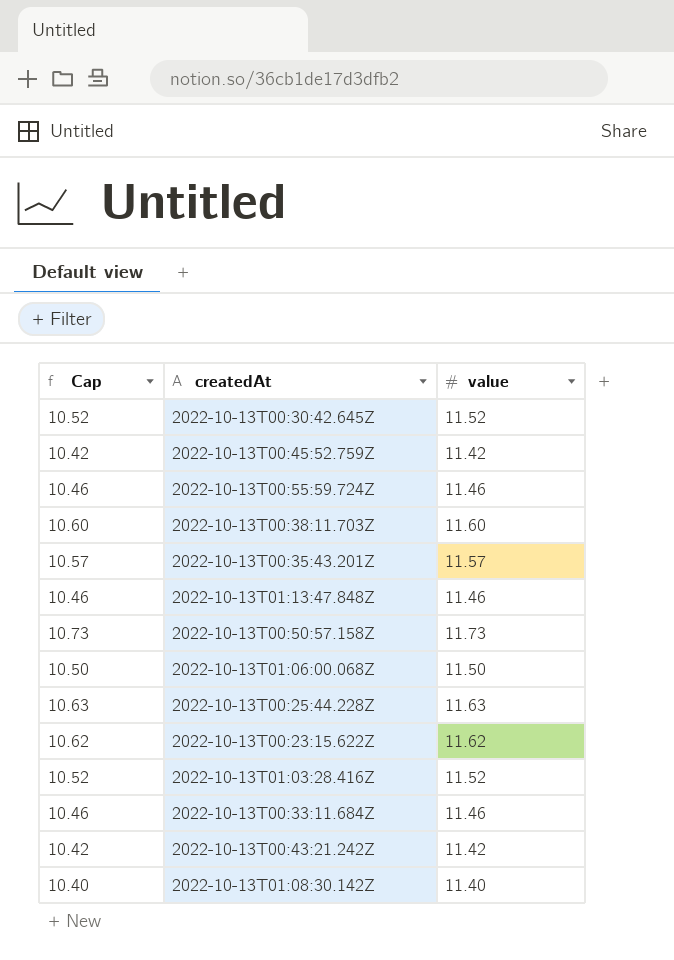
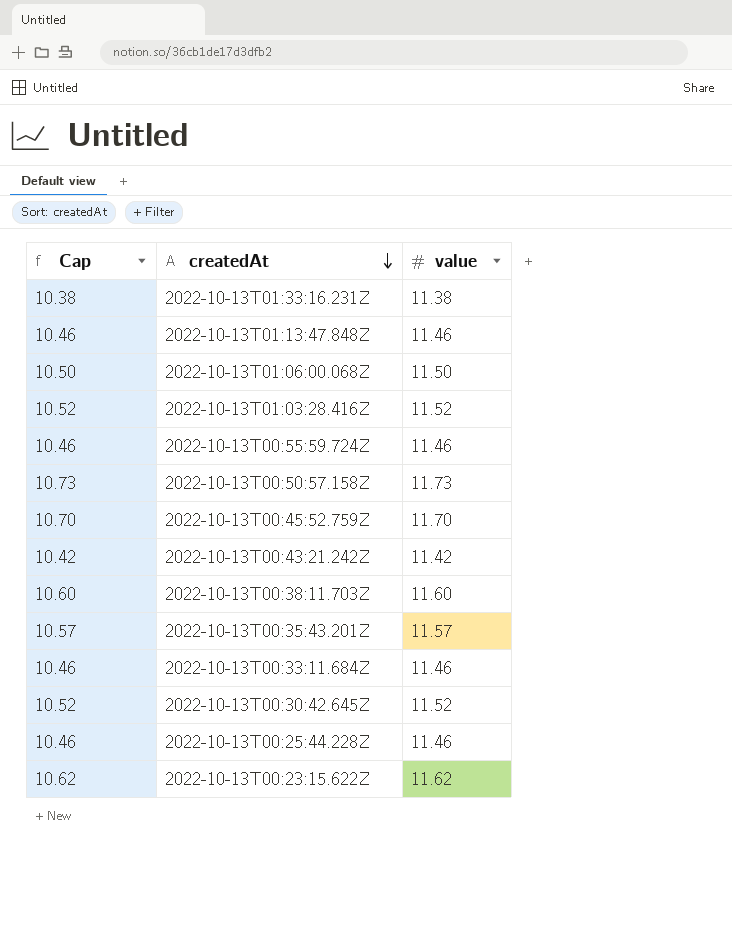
row order: none -> createdAt descending
row 2022-10-13T01:08:30.142Z: 10.40 | 11.40 -> none
row 2022-10-13T01:33:16.231Z: none -> 10.38 | 11.38
2022-10-13T00:45:52.759Z | Cap: 10.42 -> 10.70
2022-10-13T00:45:52.759Z | value: 11.42 -> 11.70
2022-10-13T00:25:44.228Z | Cap: 10.63 -> 10.46
2022-10-13T00:25:44.228Z | value: 11.63 -> 11.46

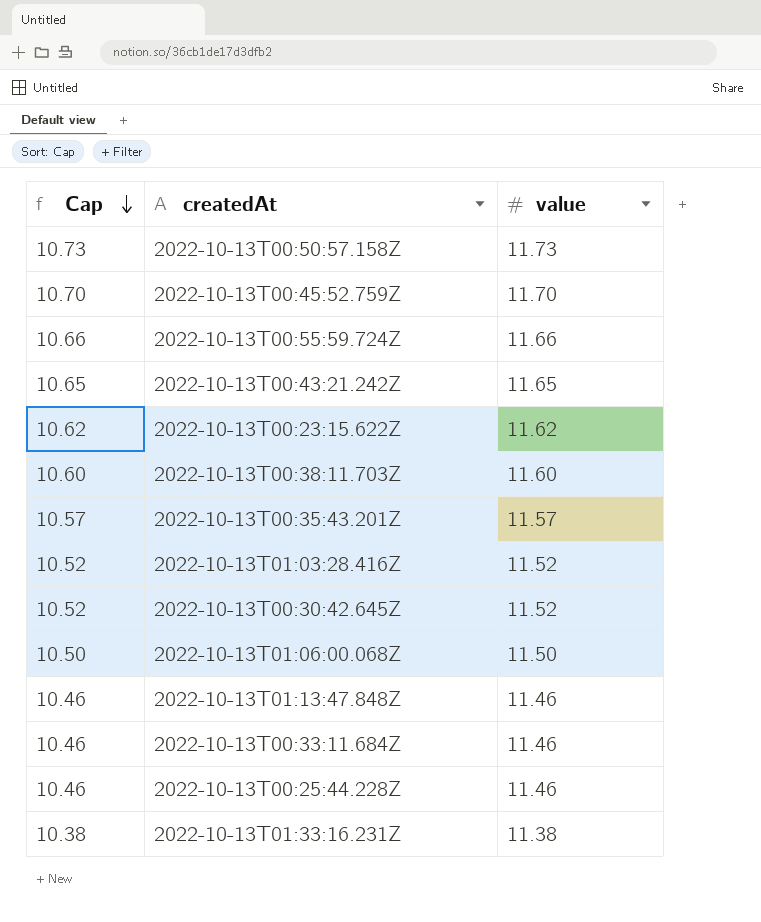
row order: createdAt descending -> Cap descending
2022-10-13T00:55:59.724Z | Cap: 10.46 -> 10.66
2022-10-13T00:55:59.724Z | value: 11.46 -> 11.66
2022-10-13T00:43:21.242Z | Cap: 10.42 -> 10.65
2022-10-13T00:43:21.242Z | value: 11.42 -> 11.65

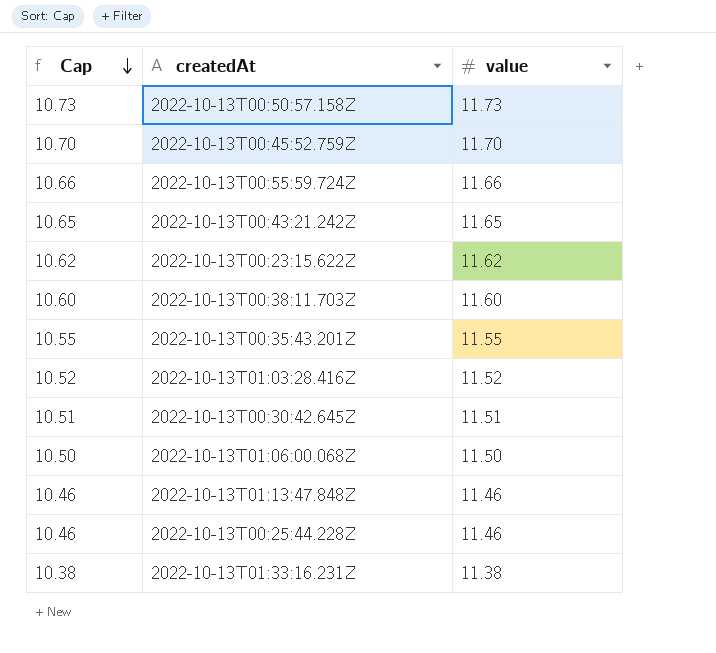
row 2022-10-13T00:33:11.684Z: 10.46 | 11.46 -> none
2022-10-13T00:35:43.201Z | Cap: 10.57 -> 10.55
2022-10-13T00:35:43.201Z | value: 11.57 -> 11.55
2022-10-13T00:30:42.645Z | Cap: 10.52 -> 10.51
2022-10-13T00:30:42.645Z | value: 11.52 -> 11.51

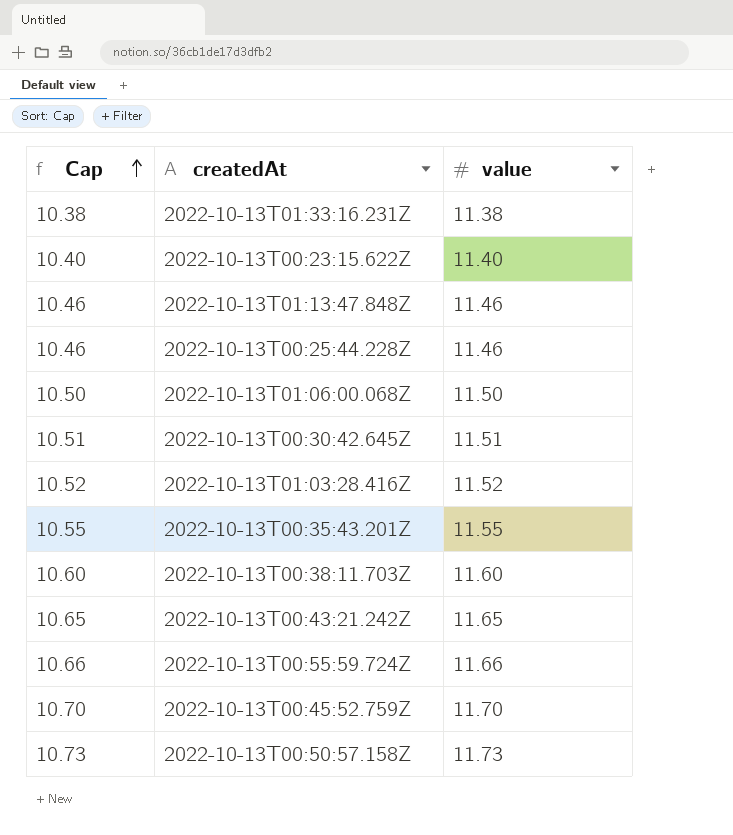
row order: Cap descending -> Cap ascending
2022-10-13T00:23:15.622Z | Cap: 10.62 -> 10.40
2022-10-13T00:23:15.622Z | value: 11.62 -> 11.40

